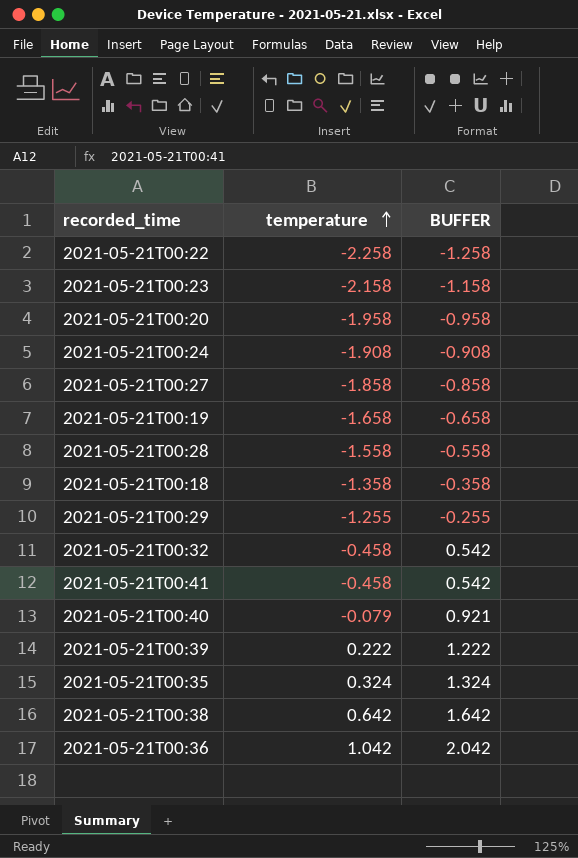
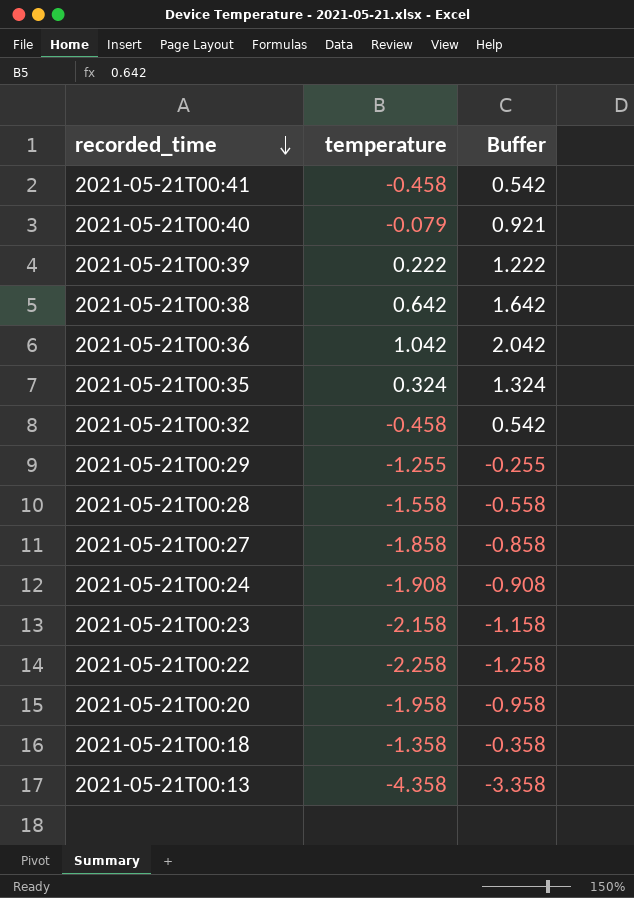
row order: temperature ascending -> recorded_time descending
column name: BUFFER -> Buffer
row 2021-05-21T00:19: -1.658 | -0.658 -> none
row 2021-05-21T00:13: none -> -4.358 | -3.358

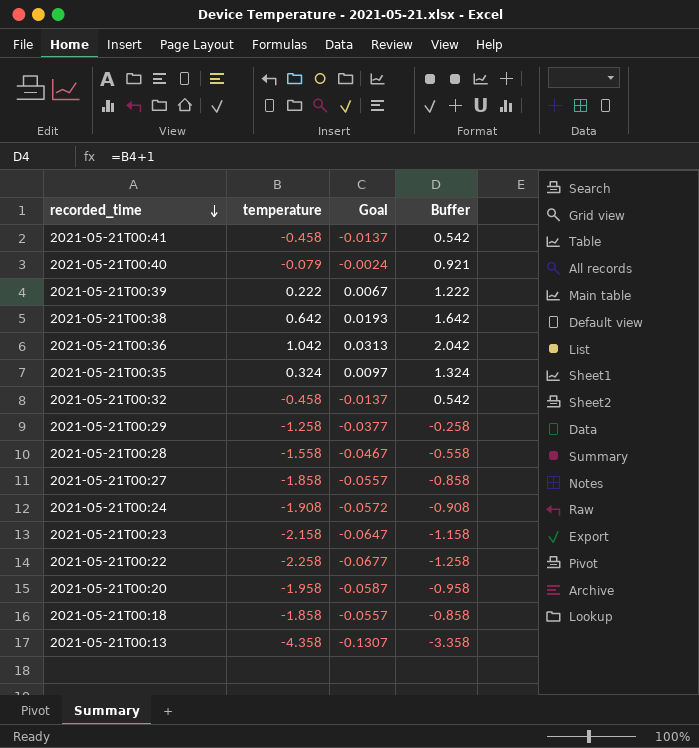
column Goal | formula: none -> [temperature] * 0.03
2021-05-21T00:29 | temperature: -1.255 -> -1.258
2021-05-21T00:29 | Buffer: -0.255 -> -0.258
2021-05-21T00:18 | temperature: -1.358 -> -1.858
2021-05-21T00:18 | Buffer: -0.358 -> -0.858

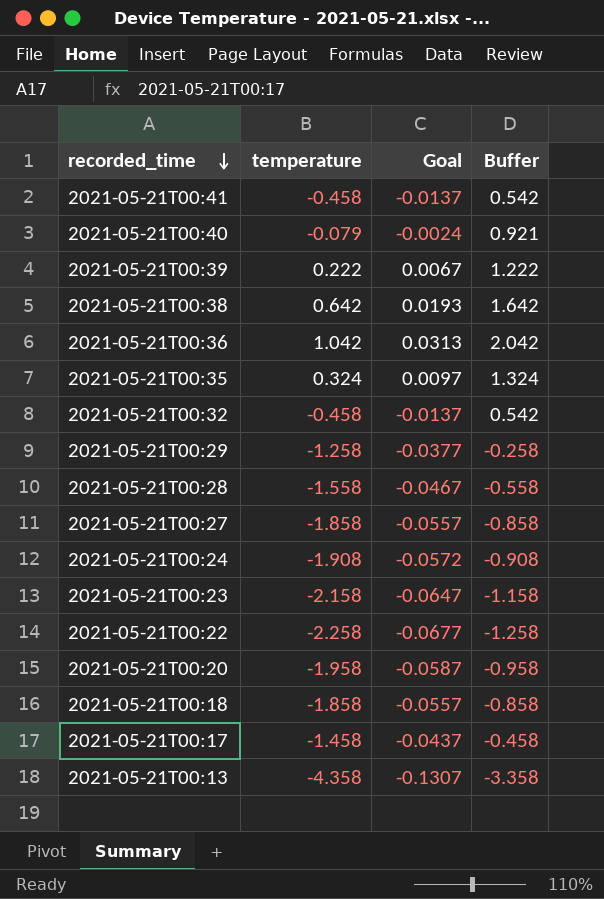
row 2021-05-21T00:17: none -> -1.458 | -0.0437 | -0.458

